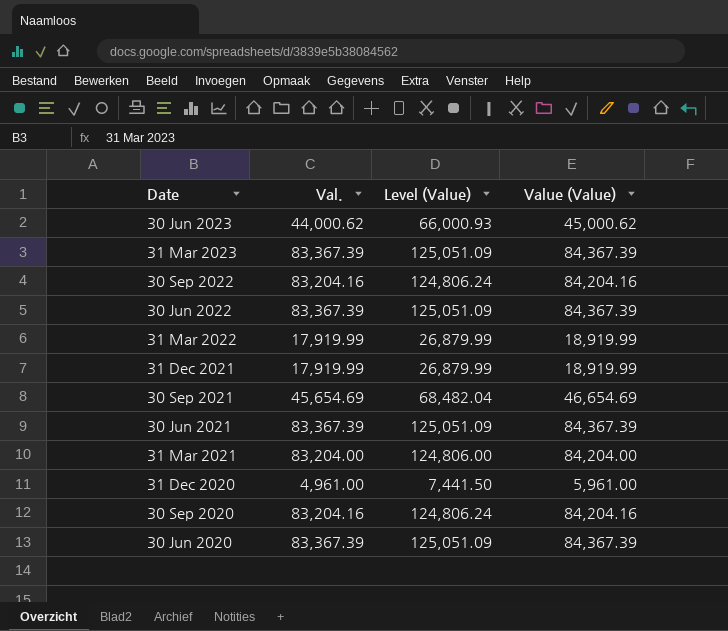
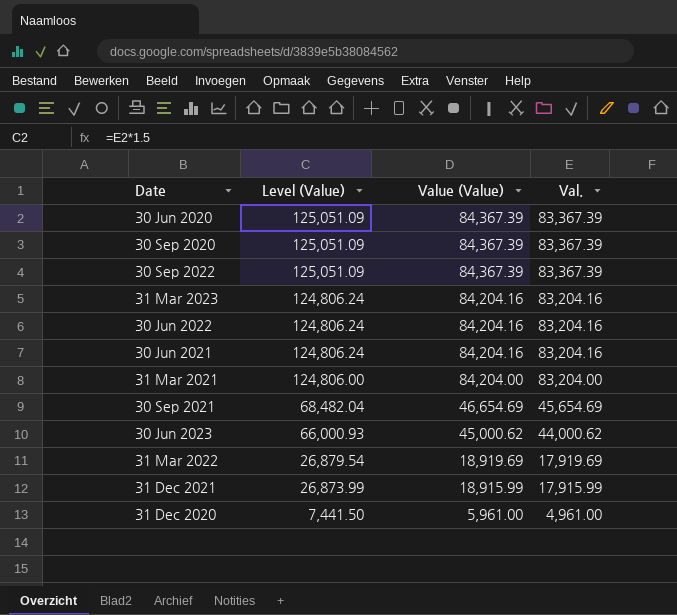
row order: Date descending -> Level (Value) descending
column Val. | position: 2 -> 4
30 Sep 2020 | Level (Value): 124,806.24 -> 125,051.09
30 Sep 2020 | Value (Value): 84,204.16 -> 84,367.39
30 Sep 2020 | Val.: 83,204.16 -> 83,367.39
30 Sep 2022 | Level (Value): 124,806.24 -> 125,051.09
30 Sep 2022 | Value (Value): 84,204.16 -> 84,367.39
30 Sep 2022 | Val.: 83,204.16 -> 83,367.39
31 Mar 2023 | Level (Value): 125,051.09 -> 124,806.24
31 Mar 2023 | Value (Value): 84,367.39 -> 84,204.16
31 Mar 2023 | Val.: 83,367.39 -> 83,204.16
30 Jun 2022 | Level (Value): 125,051.09 -> 124,806.24
30 Jun 2022 | Value (Value): 84,367.39 -> 84,204.16
30 Jun 2022 | Val.: 83,367.39 -> 83,204.16
30 Jun 2021 | Level (Value): 125,051.09 -> 124,806.24
30 Jun 2021 | Value (Value): 84,367.39 -> 84,204.16
30 Jun 2021 | Val.: 83,367.39 -> 83,204.16
31 Mar 2022 | Level (Value): 26,879.99 -> 26,879.54
31 Mar 2022 | Value (Value): 18,919.99 -> 18,919.69
31 Mar 2022 | Val.: 17,919.99 -> 17,919.69
31 Dec 2021 | Level (Value): 26,879.99 -> 26,873.99
31 Dec 2021 | Value (Value): 18,919.99 -> 18,915.99
31 Dec 2021 | Val.: 17,919.99 -> 17,915.99

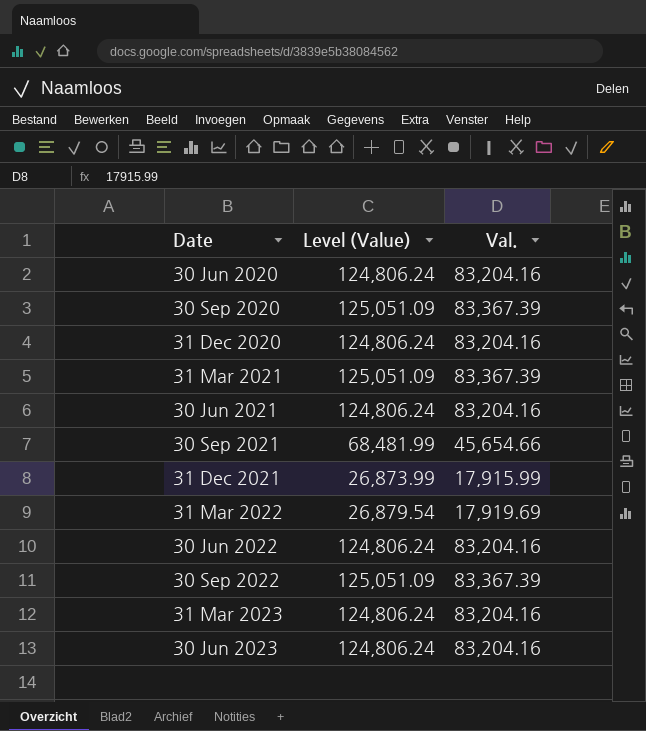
row order: Level (Value) descending -> Date ascending
column Value (Value) | formula: [Val.] + 1000 -> none
30 Jun 2020 | Level (Value): 125,051.09 -> 124,806.24
30 Jun 2020 | Val.: 83,367.39 -> 83,204.16
31 Dec 2020 | Level (Value): 7,441.50 -> 124,806.24
31 Dec 2020 | Val.: 4,961.00 -> 83,204.16
31 Mar 2021 | Level (Value): 124,806.00 -> 125,051.09
31 Mar 2021 | Val.: 83,204.00 -> 83,367.39
30 Sep 2021 | Level (Value): 68,482.04 -> 68,481.99
30 Sep 2021 | Val.: 45,654.69 -> 45,654.66
30 Jun 2023 | Level (Value): 66,000.93 -> 124,806.24
30 Jun 2023 | Val.: 44,000.62 -> 83,204.16

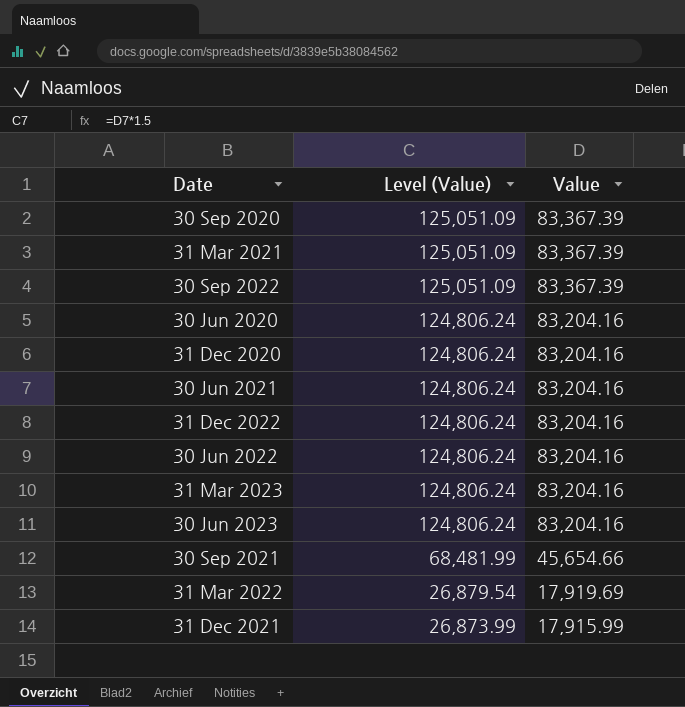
row order: Date ascending -> Level (Value) descending
column name: Val. -> Value
row 31 Dec 2022: none -> 124,806.24 | 83,204.16

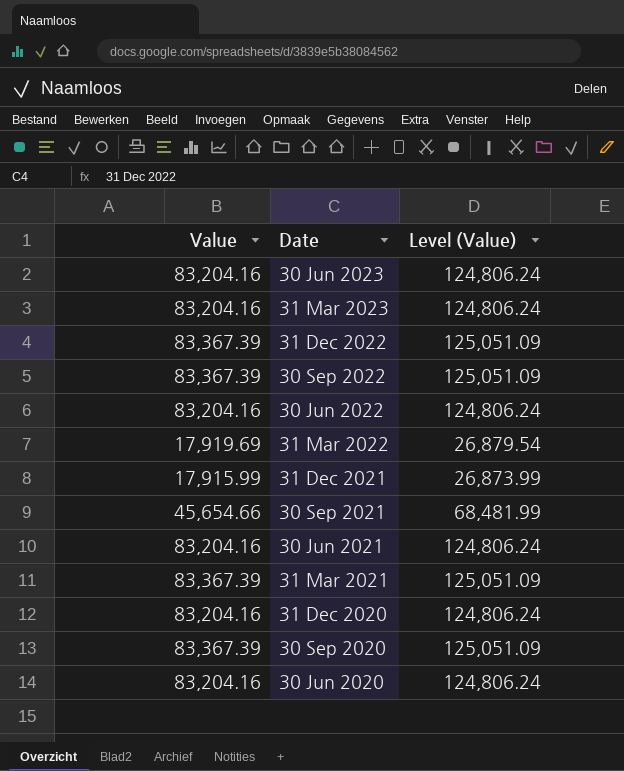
row order: Level (Value) descending -> Date descending
column Value | position: 3 -> 1
31 Dec 2022 | Value: 83,204.16 -> 83,367.39
31 Dec 2022 | Level (Value): 124,806.24 -> 125,051.09

